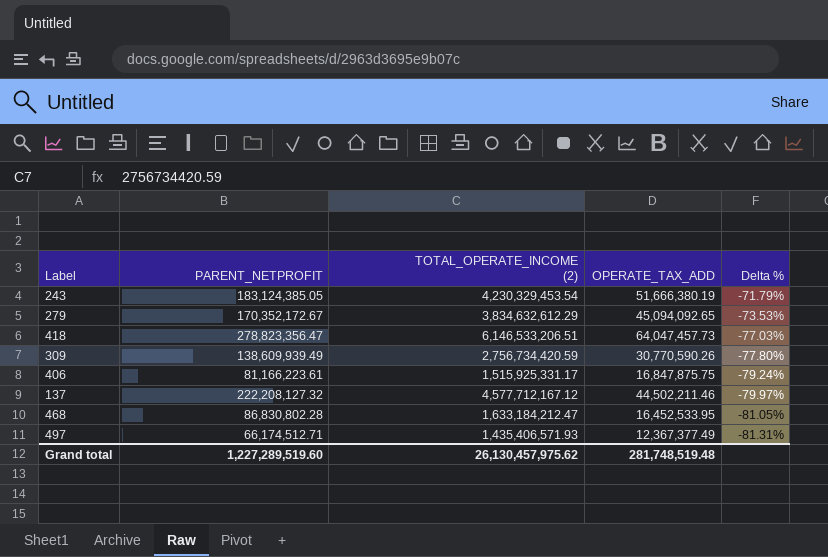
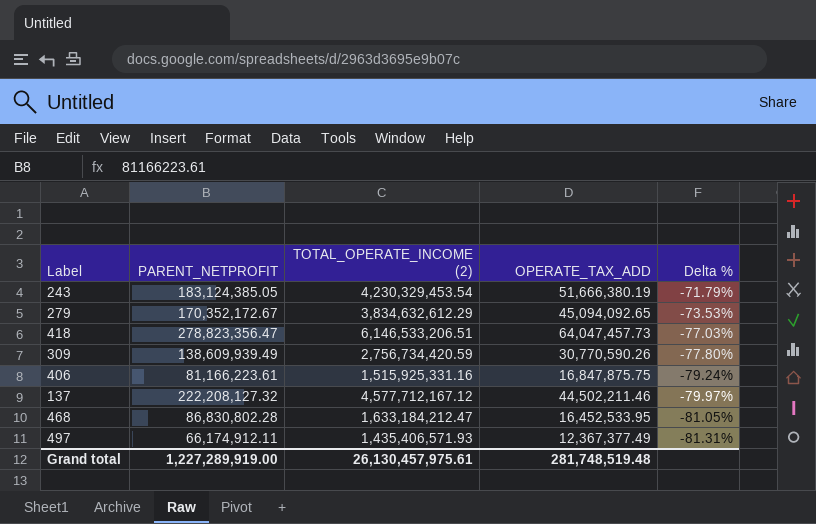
406 | TOTAL_OPERATE_INCOME (2): 1,515,925,331.17 -> 1,515,925,331.16
497 | PARENT_NETPROFIT: 66,174,512.71 -> 66,174,912.11
Grand total | PARENT_NETPROFIT: 1,227,289,519.60 -> 1,227,289,919.00
Grand total | TOTAL_OPERATE_INCOME (2): 26,130,457,975.62 -> 26,130,457,975.61

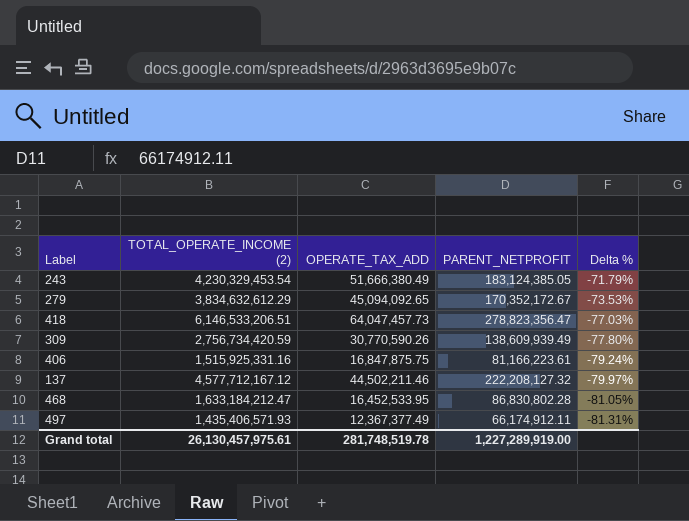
column PARENT_NETPROFIT | position: 2 -> 4
243 | OPERATE_TAX_ADD: 51,666,380.19 -> 51,666,380.49
Grand total | OPERATE_TAX_ADD: 281,748,519.48 -> 281,748,519.78

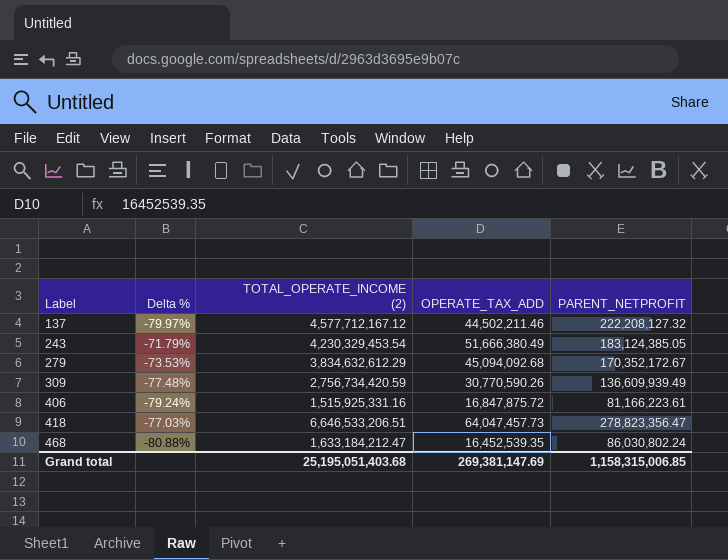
row order: Delta % descending -> Label ascending
column Delta % | position: 5 -> 2
row 497: 1,435,406,571.93 | 12,367,377.49 | 66,174,912.11 | -81.31% -> none
279 | OPERATE_TAX_ADD: 45,094,092.65 -> 45,094,092.68
309 | Delta %: -77.80% -> -77.48%
309 | PARENT_NETPROFIT: 138,609,939.49 -> 136,609,939.49
406 | OPERATE_TAX_ADD: 16,847,875.75 -> 16,847,875.72
418 | TOTAL_OPERATE_INCOME (2): 6,146,533,206.51 -> 6,646,533,206.51
468 | Delta %: -81.05% -> -80.88%
468 | OPERATE_TAX_ADD: 16,452,533.95 -> 16,452,539.35
468 | PARENT_NETPROFIT: 86,830,802.28 -> 86,030,802.24
Grand total | TOTAL_OPERATE_INCOME (2): 26,130,457,975.61 -> 25,195,051,403.68
Grand total | OPERATE_TAX_ADD: 281,748,519.78 -> 269,381,147.69
Grand total | PARENT_NETPROFIT: 1,227,289,919.00 -> 1,158,315,006.85

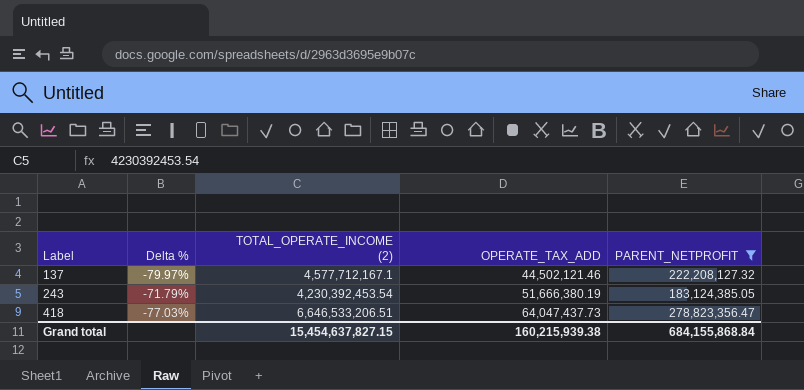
filter: none -> PARENT_NETPROFIT >= 183,124,385.05
137 | TOTAL_OPERATE_INCOME (2): 4,577,712,167.12 -> 4,577,712,167.1
137 | OPERATE_TAX_ADD: 44,502,211.46 -> 44,502,121.46
243 | TOTAL_OPERATE_INCOME (2): 4,230,329,453.54 -> 4,230,392,453.54
243 | OPERATE_TAX_ADD: 51,666,380.49 -> 51,666,380.19
418 | OPERATE_TAX_ADD: 64,047,457.73 -> 64,047,437.73
Grand total | TOTAL_OPERATE_INCOME (2): 25,195,051,403.68 -> 15,454,637,827.15
Grand total | OPERATE_TAX_ADD: 269,381,147.69 -> 160,215,939.38
Grand total | PARENT_NETPROFIT: 1,158,315,006.85 -> 684,155,868.84

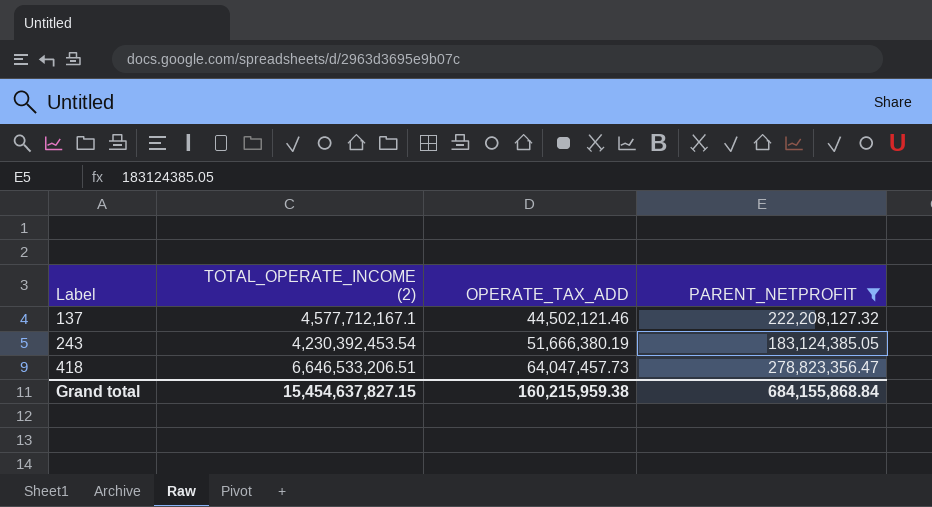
column Delta % | formula: ([OPERATE_TAX_ADD] - [PARENT_NETPROFIT]) / [PARENT_NETPROFIT] -> none
418 | OPERATE_TAX_ADD: 64,047,437.73 -> 64,047,457.73
Grand total | OPERATE_TAX_ADD: 160,215,939.38 -> 160,215,959.38

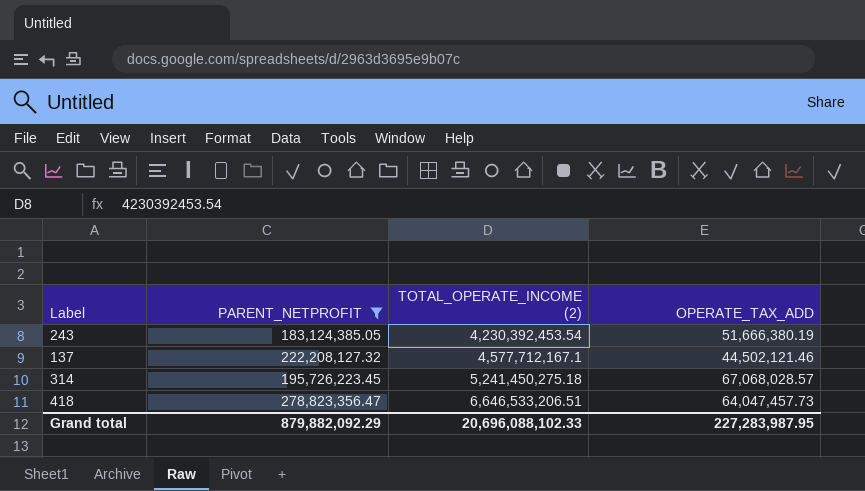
row order: Label ascending -> TOTAL_OPERATE_INCOME (2) ascending
column PARENT_NETPROFIT | position: 4 -> 2
row 314: none -> 195,726,223.45 | 5,241,450,275.18 | 67,068,028.57
Grand total | PARENT_NETPROFIT: 684,155,868.84 -> 879,882,092.29
Grand total | TOTAL_OPERATE_INCOME (2): 15,454,637,827.15 -> 20,696,088,102.33
Grand total | OPERATE_TAX_ADD: 160,215,959.38 -> 227,283,987.95

